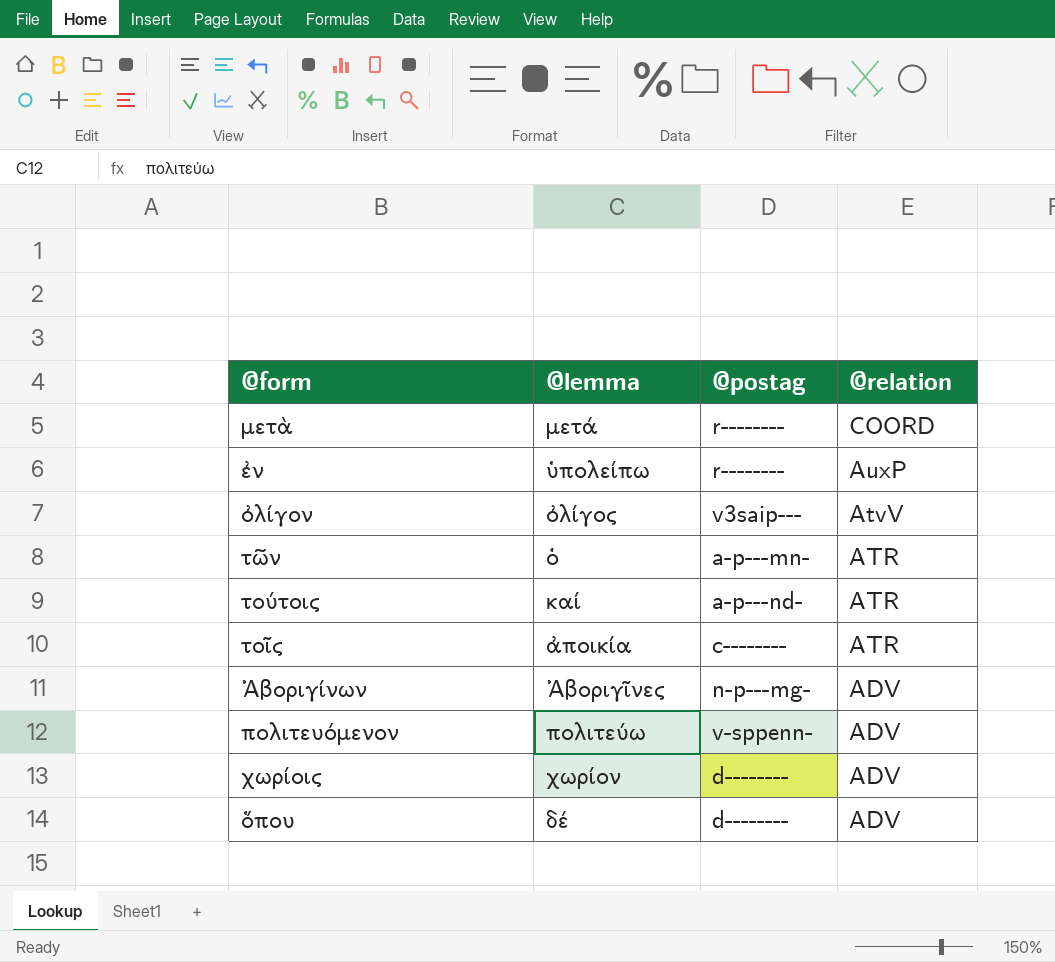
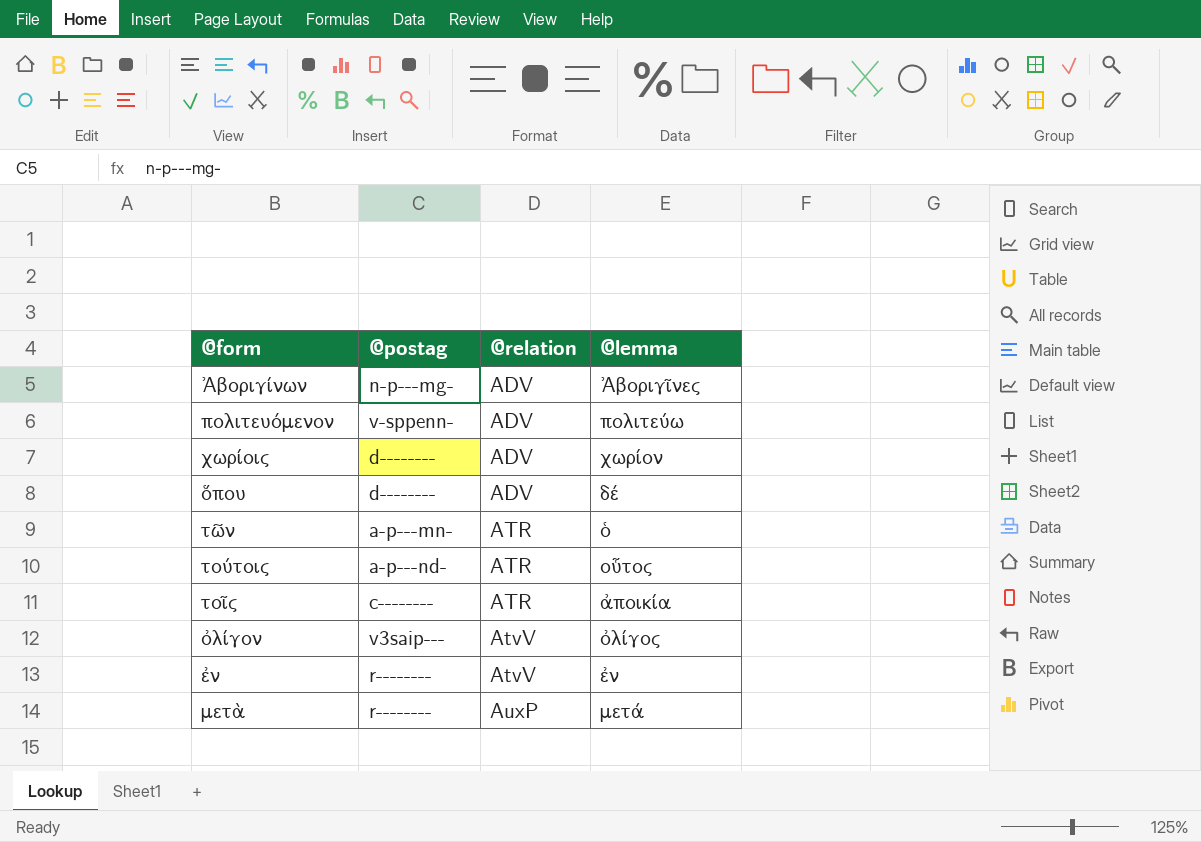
row order: @relation descending -> @relation ascending
column @lemma | position: 2 -> 4
τούτοις | @lemma: καί -> οὗτος
ἐν | @relation: AuxP -> AtvV
ἐν | @lemma: ὑπολείπω -> ἐν
μετὰ | @relation: COORD -> AuxP

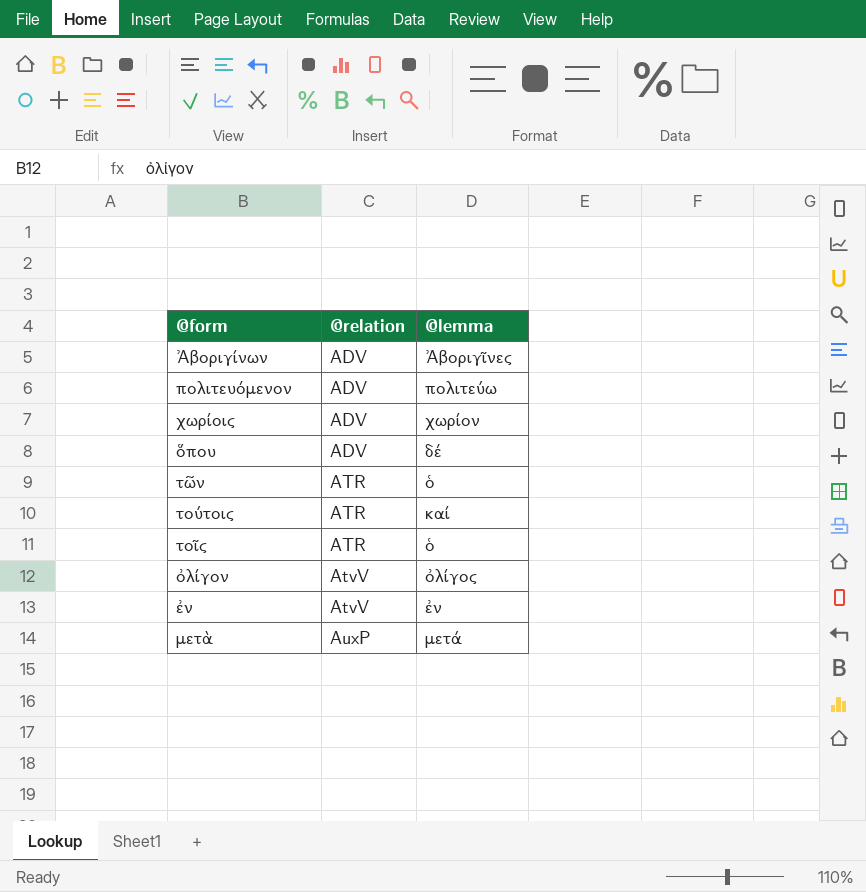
column @postag | position: 2 -> none
τούτοις | @lemma: οὗτος -> καί
τοῖς | @lemma: ἀποικία -> ὁ

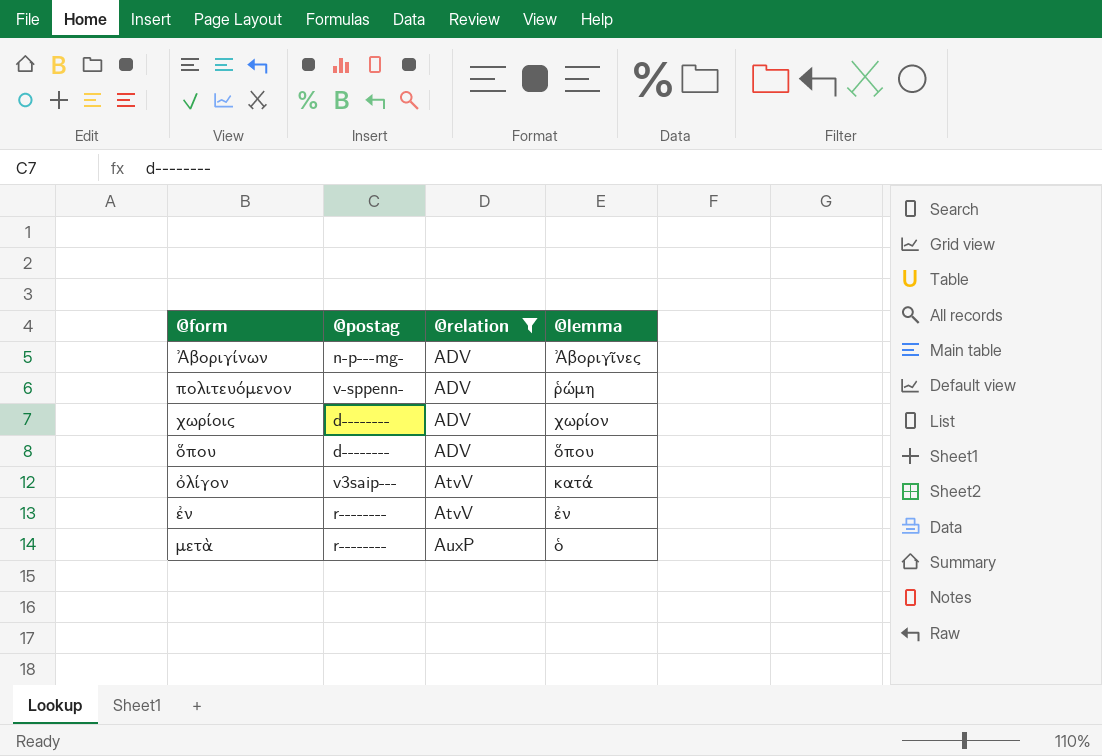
filter: none -> @relation != ATR
column @postag | position: none -> 2
πολιτευόμενον | @lemma: πολιτεύω -> ῥώμη
ὅπου | @lemma: δέ -> ὅπου
ὀλίγον | @lemma: ὀλίγος -> κατά
μετὰ | @lemma: μετά -> ὁ

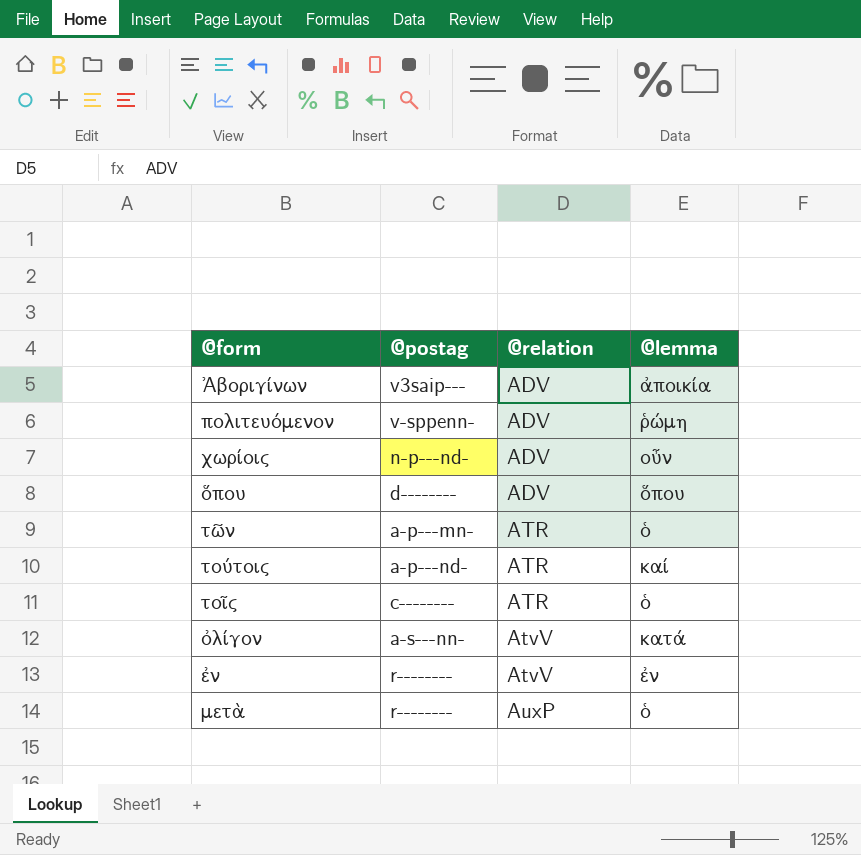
filter: @relation != ATR -> none
Ἀβοριγίνων | @postag: n-p---mg- -> v3saip---
Ἀβοριγίνων | @lemma: Ἀβοριγῖνες -> ἀποικία
χωρίοις | @postag: d-------- -> n-p---nd-
χωρίοις | @lemma: χωρίον -> οὖν
ὀλίγον | @postag: v3saip--- -> a-s---nn-

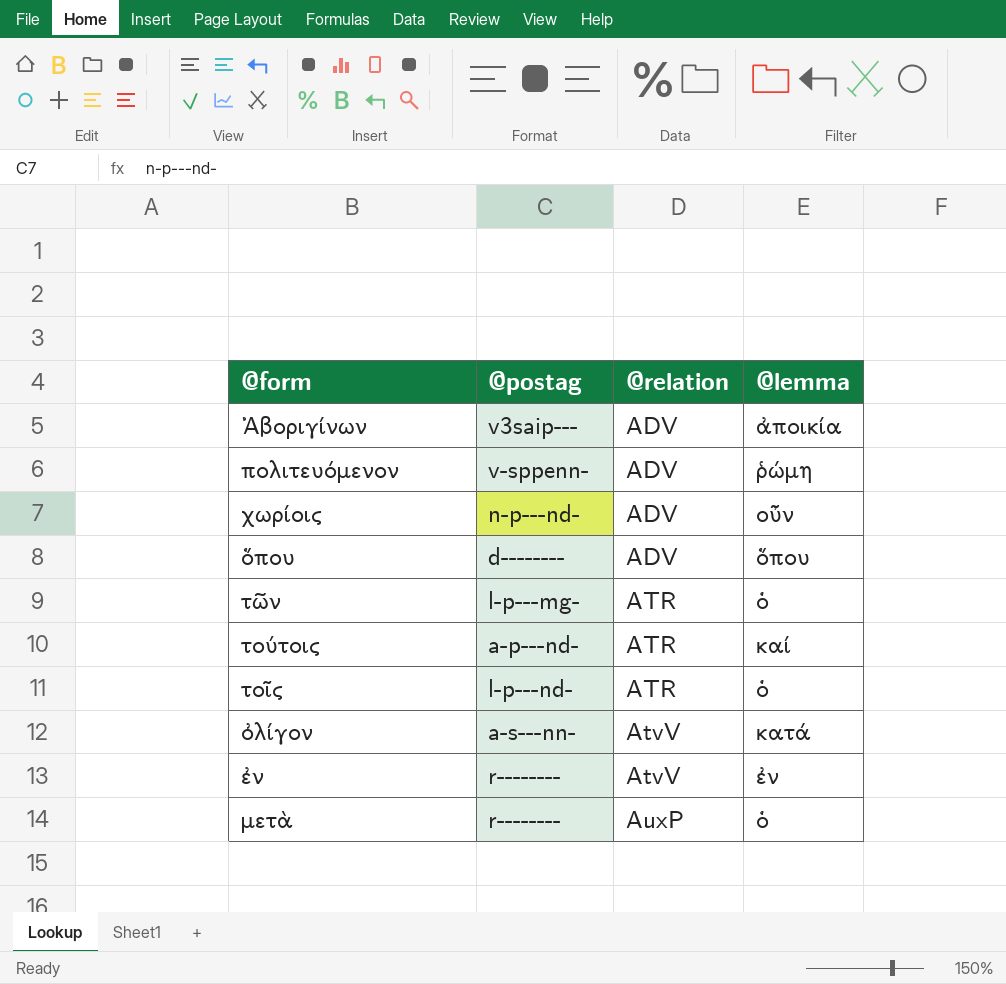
τῶν | @postag: a-p---mn- -> l-p---mg-
τοῖς | @postag: c-------- -> l-p---nd-

